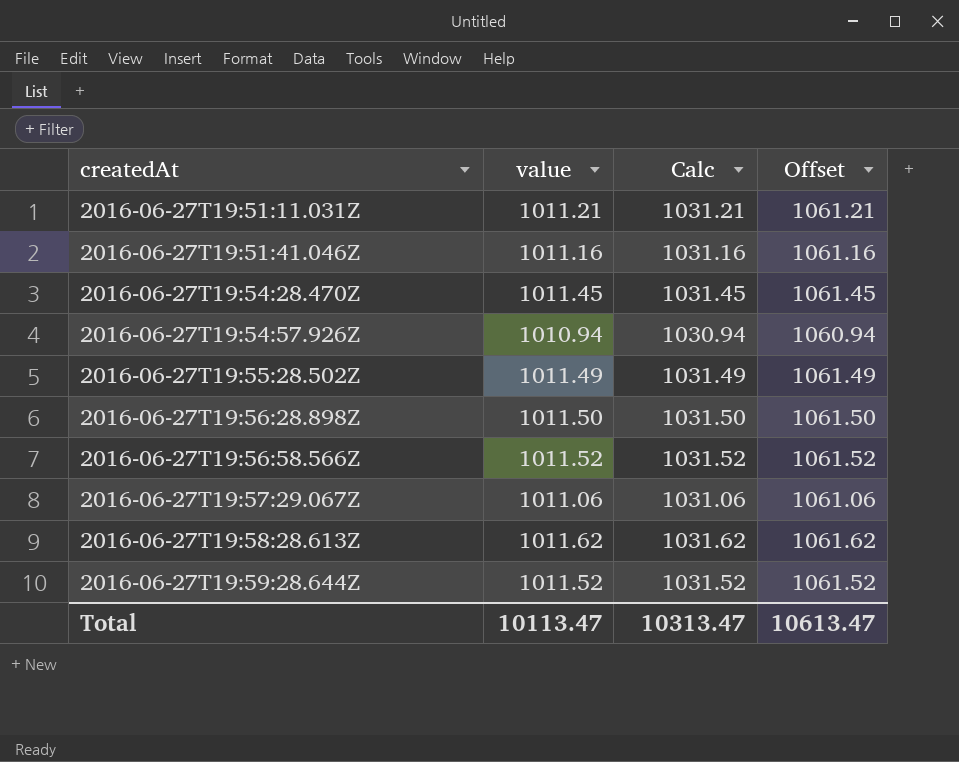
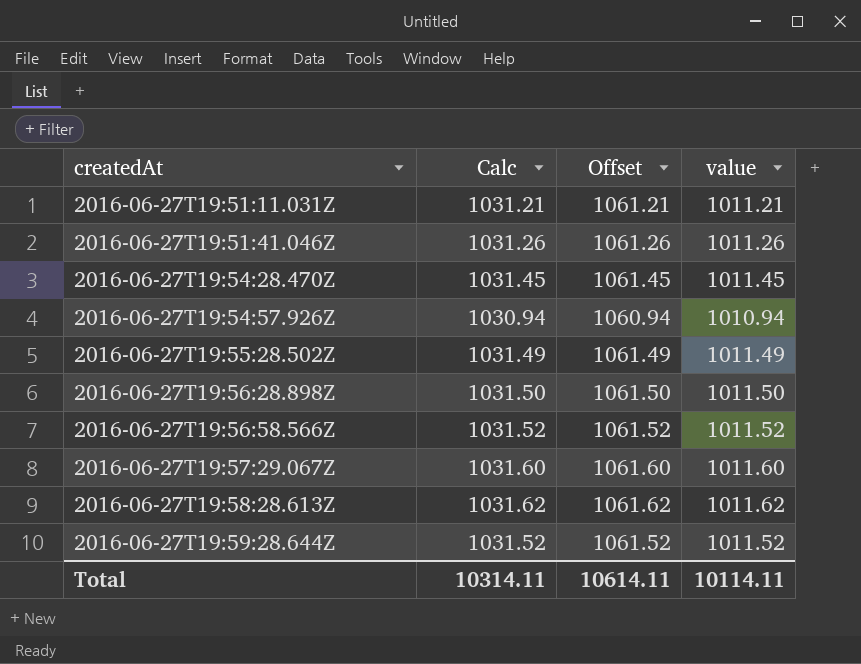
column value | position: 2 -> 4
2016-06-27T19:51:41.046Z | Calc: 1031.16 -> 1031.26
2016-06-27T19:51:41.046Z | Offset: 1061.16 -> 1061.26
2016-06-27T19:51:41.046Z | value: 1011.16 -> 1011.26
2016-06-27T19:57:29.067Z | Calc: 1031.06 -> 1031.60
2016-06-27T19:57:29.067Z | Offset: 1061.06 -> 1061.60
2016-06-27T19:57:29.067Z | value: 1011.06 -> 1011.60
Total | Calc: 10313.47 -> 10314.11
Total | Offset: 10613.47 -> 10614.11
Total | value: 10113.47 -> 10114.11

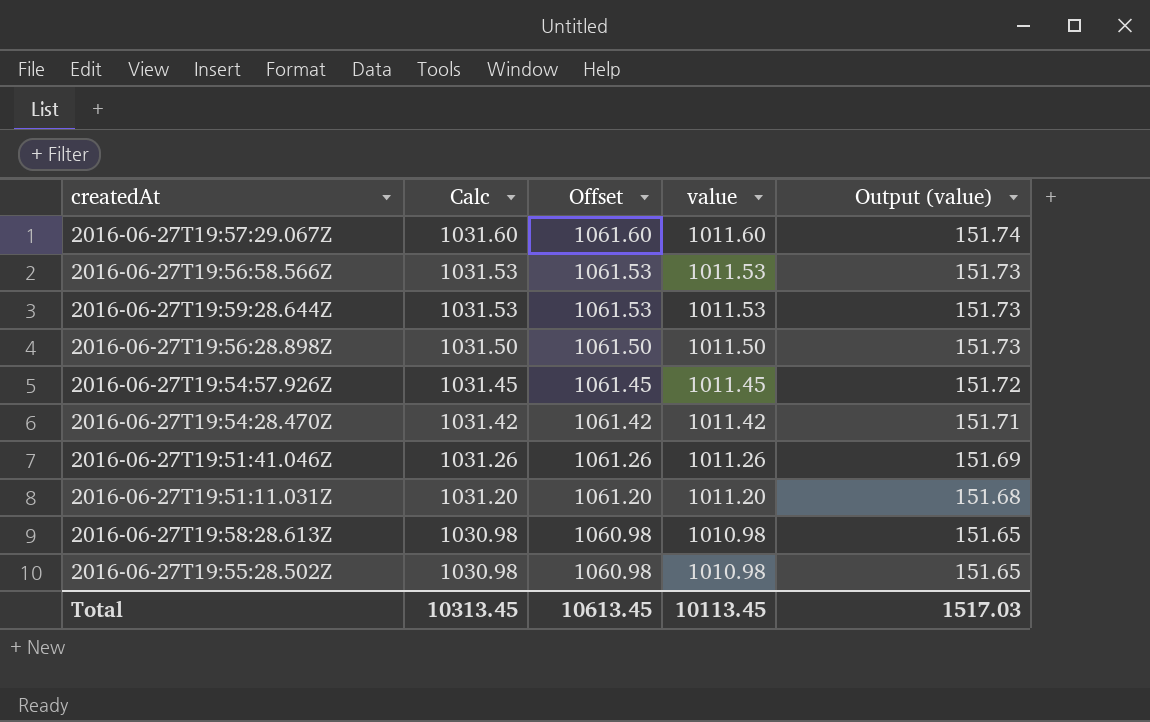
row order: createdAt ascending -> Calc descending
column Output (value) | formula: none -> [value] * 0.15
2016-06-27T19:56:58.566Z | Calc: 1031.52 -> 1031.53
2016-06-27T19:56:58.566Z | Offset: 1061.52 -> 1061.53
2016-06-27T19:56:58.566Z | value: 1011.52 -> 1011.53
2016-06-27T19:59:28.644Z | Calc: 1031.52 -> 1031.53
2016-06-27T19:59:28.644Z | Offset: 1061.52 -> 1061.53
2016-06-27T19:59:28.644Z | value: 1011.52 -> 1011.53
2016-06-27T19:54:57.926Z | Calc: 1030.94 -> 1031.45
2016-06-27T19:54:57.926Z | Offset: 1060.94 -> 1061.45
2016-06-27T19:54:57.926Z | value: 1010.94 -> 1011.45
2016-06-27T19:54:28.470Z | Calc: 1031.45 -> 1031.42
2016-06-27T19:54:28.470Z | Offset: 1061.45 -> 1061.42
2016-06-27T19:54:28.470Z | value: 1011.45 -> 1011.42
2016-06-27T19:51:11.031Z | Calc: 1031.21 -> 1031.20
2016-06-27T19:51:11.031Z | Offset: 1061.21 -> 1061.20
2016-06-27T19:51:11.031Z | value: 1011.21 -> 1011.20
2016-06-27T19:58:28.613Z | Calc: 1031.62 -> 1030.98
2016-06-27T19:58:28.613Z | Offset: 1061.62 -> 1060.98
2016-06-27T19:58:28.613Z | value: 1011.62 -> 1010.98
2016-06-27T19:55:28.502Z | Calc: 1031.49 -> 1030.98
2016-06-27T19:55:28.502Z | Offset: 1061.49 -> 1060.98
2016-06-27T19:55:28.502Z | value: 1011.49 -> 1010.98
Total | Calc: 10314.11 -> 10313.45
Total | Offset: 10614.11 -> 10613.45
Total | value: 10114.11 -> 10113.45

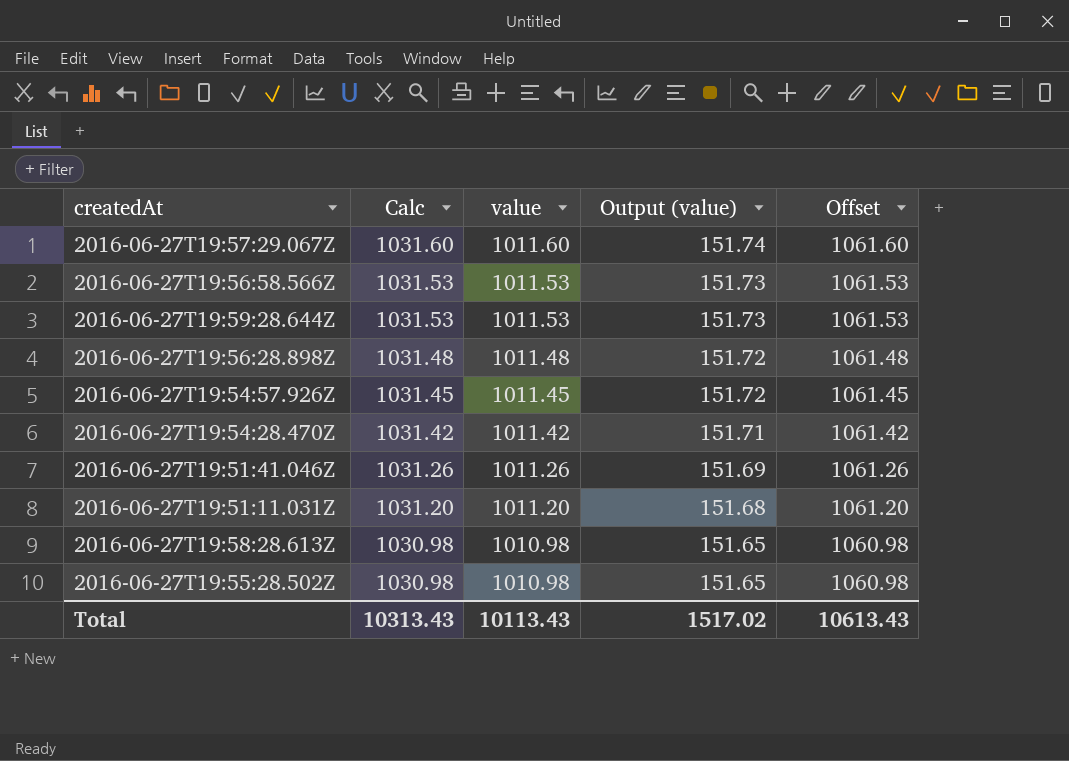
column Offset | position: 3 -> 5
2016-06-27T19:56:28.898Z | Calc: 1031.50 -> 1031.48
2016-06-27T19:56:28.898Z | value: 1011.50 -> 1011.48
2016-06-27T19:56:28.898Z | Output (value): 151.73 -> 151.72
2016-06-27T19:56:28.898Z | Offset: 1061.50 -> 1061.48
Total | Calc: 10313.45 -> 10313.43
Total | value: 10113.45 -> 10113.43
Total | Output (value): 1517.03 -> 1517.02
Total | Offset: 10613.45 -> 10613.43

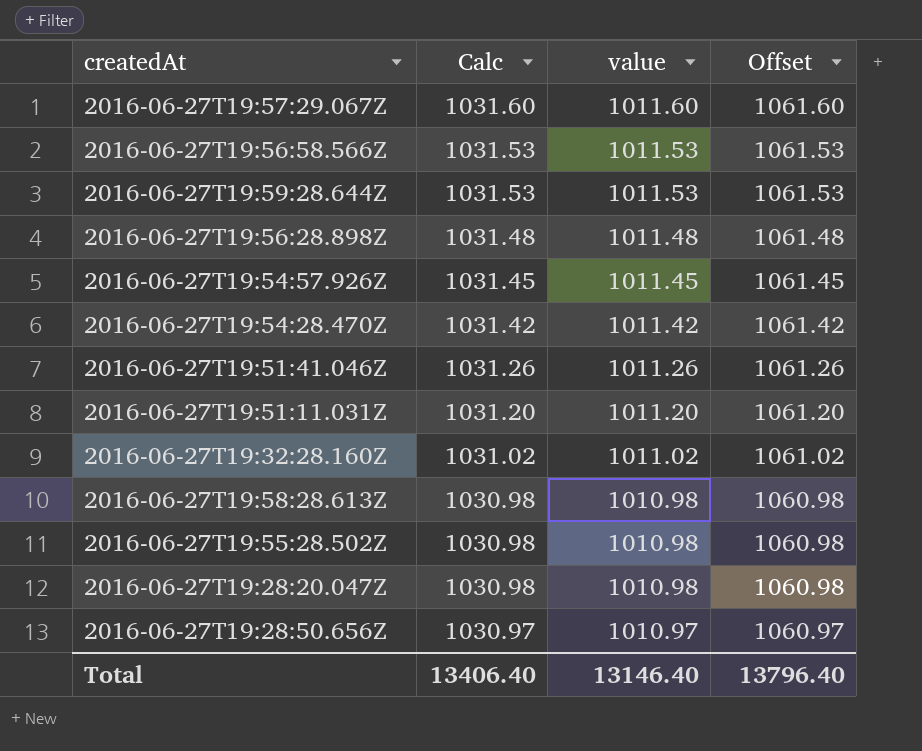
column Output (value) | formula: [value] * 0.15 -> none
row 2016-06-27T19:32:28.160Z: none -> 1031.02 | 1011.02 | 1061.02
row 2016-06-27T19:28:20.047Z: none -> 1030.98 | 1010.98 | 1060.98
row 2016-06-27T19:28:50.656Z: none -> 1030.97 | 1010.97 | 1060.97
Total | Calc: 10313.43 -> 13406.40
Total | value: 10113.43 -> 13146.40
Total | Offset: 10613.43 -> 13796.40

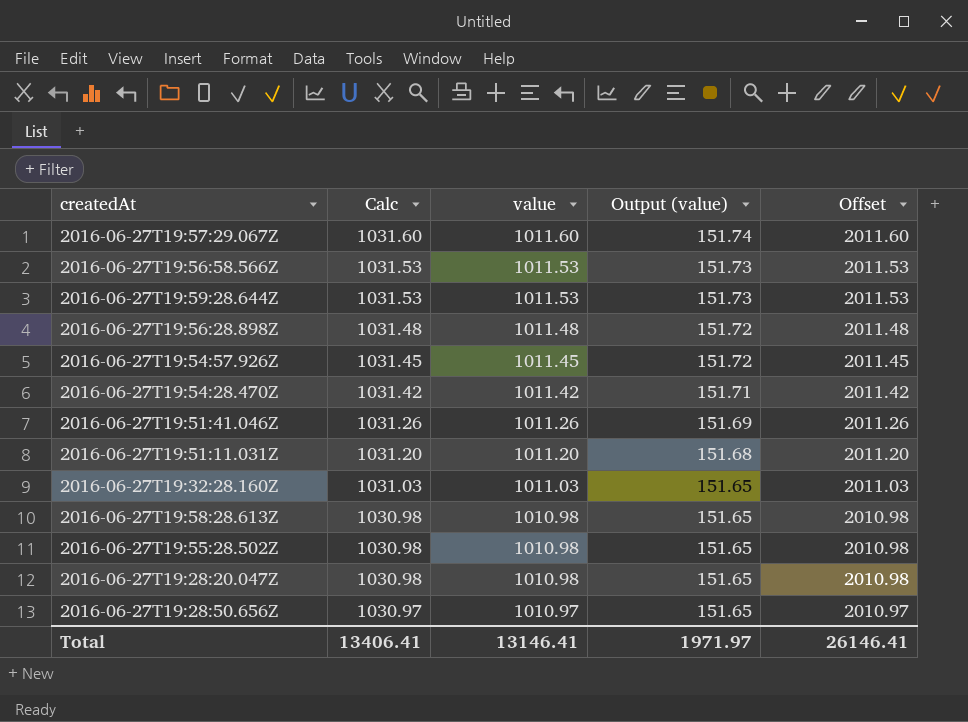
column Output (value) | formula: none -> [value] * 0.15
column Offset | formula: [value] + 50 -> [value] + 1000
2016-06-27T19:32:28.160Z | Calc: 1031.02 -> 1031.03
2016-06-27T19:32:28.160Z | value: 1011.02 -> 1011.03
Total | Calc: 13406.40 -> 13406.41
Total | value: 13146.40 -> 13146.41
Total | Offset: 13796.40 -> 26146.41

